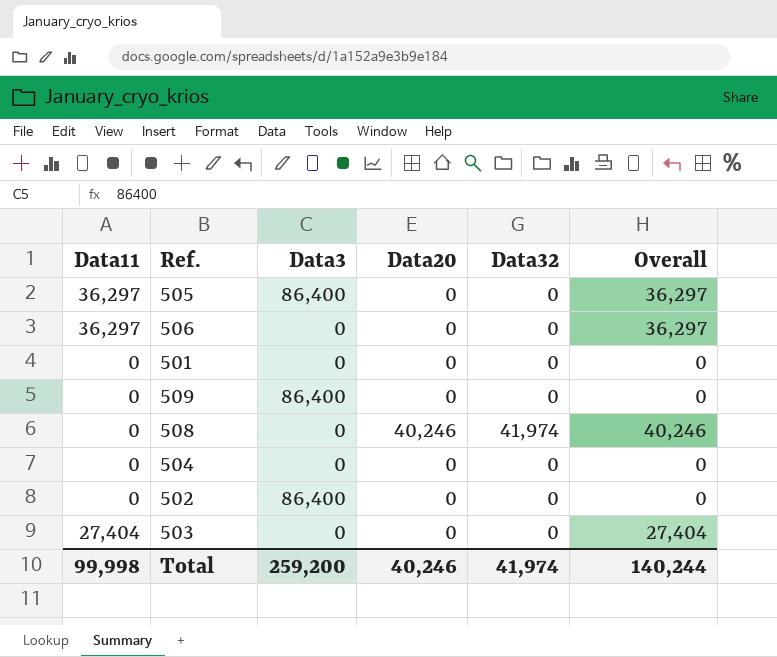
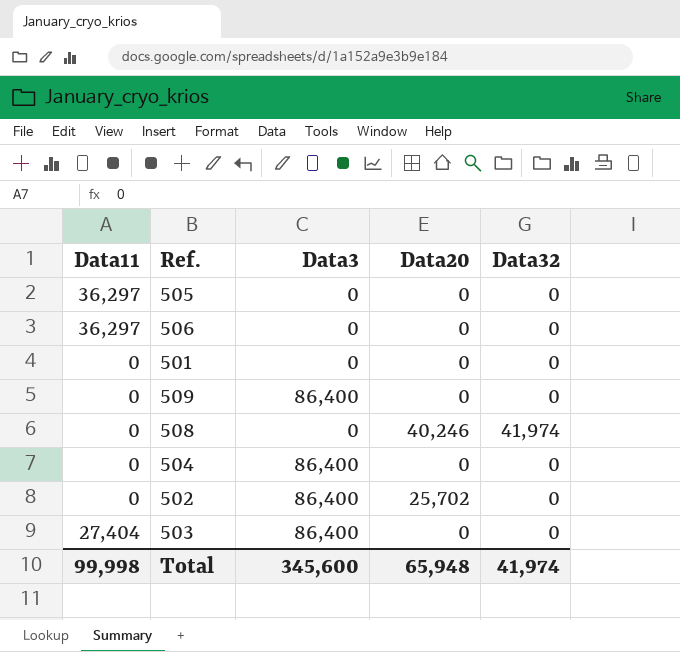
column Overall | formula: [Data11] + [Data20] -> none
505 | Data3: 86,400 -> 0
504 | Data3: 0 -> 86,400
502 | Data20: 0 -> 25,702
503 | Data3: 0 -> 86,400
Total | Data3: 259,200 -> 345,600
Total | Data20: 40,246 -> 65,948

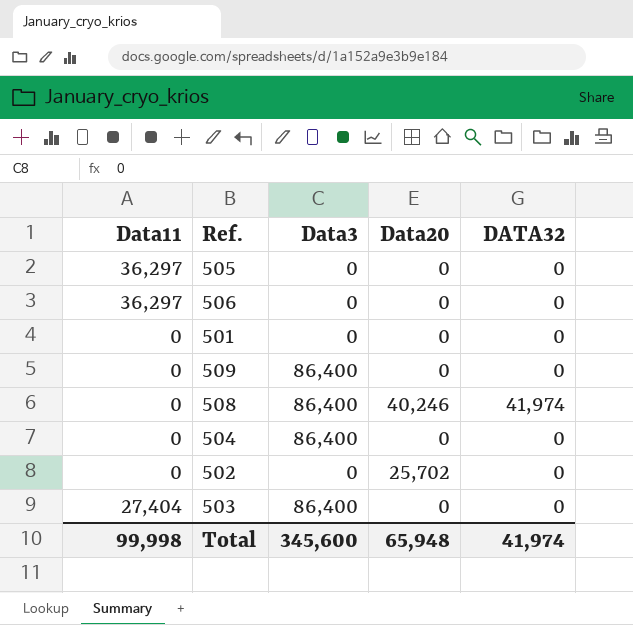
column name: Data32 -> DATA32
508 | Data3: 0 -> 86,400
502 | Data3: 86,400 -> 0

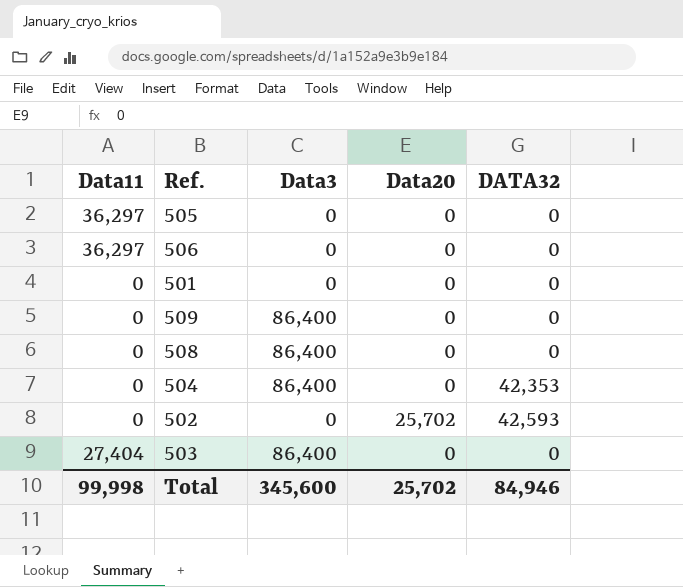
508 | Data20: 40,246 -> 0
508 | DATA32: 41,974 -> 0
504 | DATA32: 0 -> 42,353
502 | DATA32: 0 -> 42,593
Total | Data20: 65,948 -> 25,702
Total | DATA32: 41,974 -> 84,946

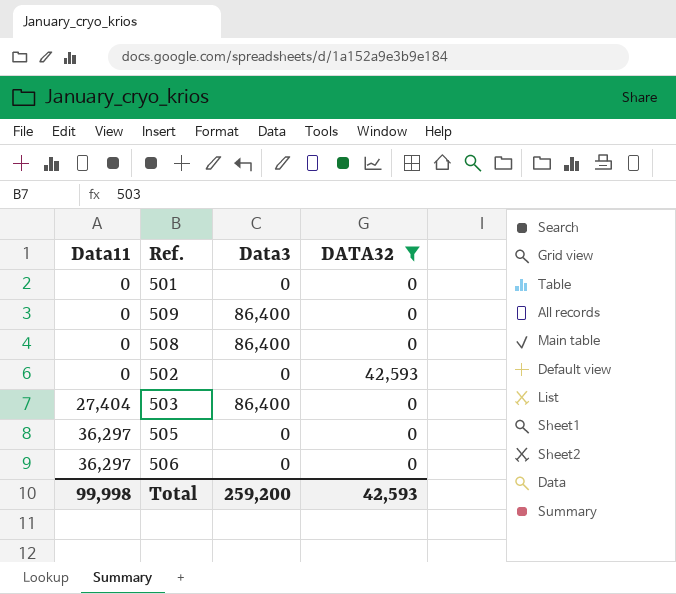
filter: none -> DATA32 != 42,353
row order: none -> Data11 ascending
column Data20 | position: 4 -> none
Total | Data3: 345,600 -> 259,200
Total | DATA32: 84,946 -> 42,593

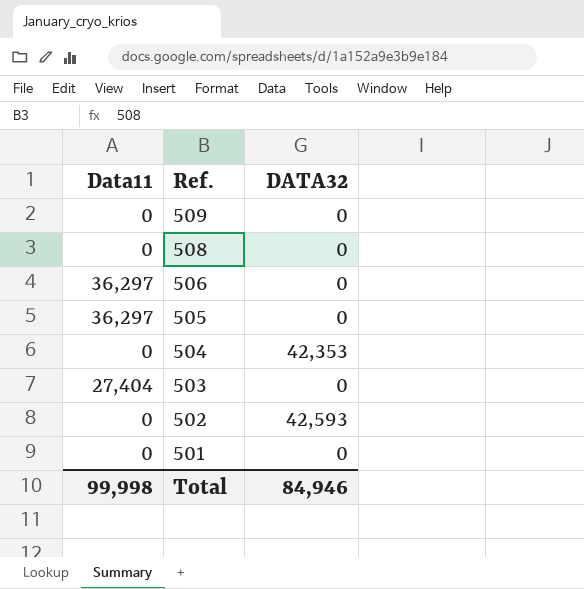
filter: DATA32 != 42,353 -> none
row order: Data11 ascending -> Ref. descending
column Data3 | position: 3 -> none
Total | DATA32: 42,593 -> 84,946

